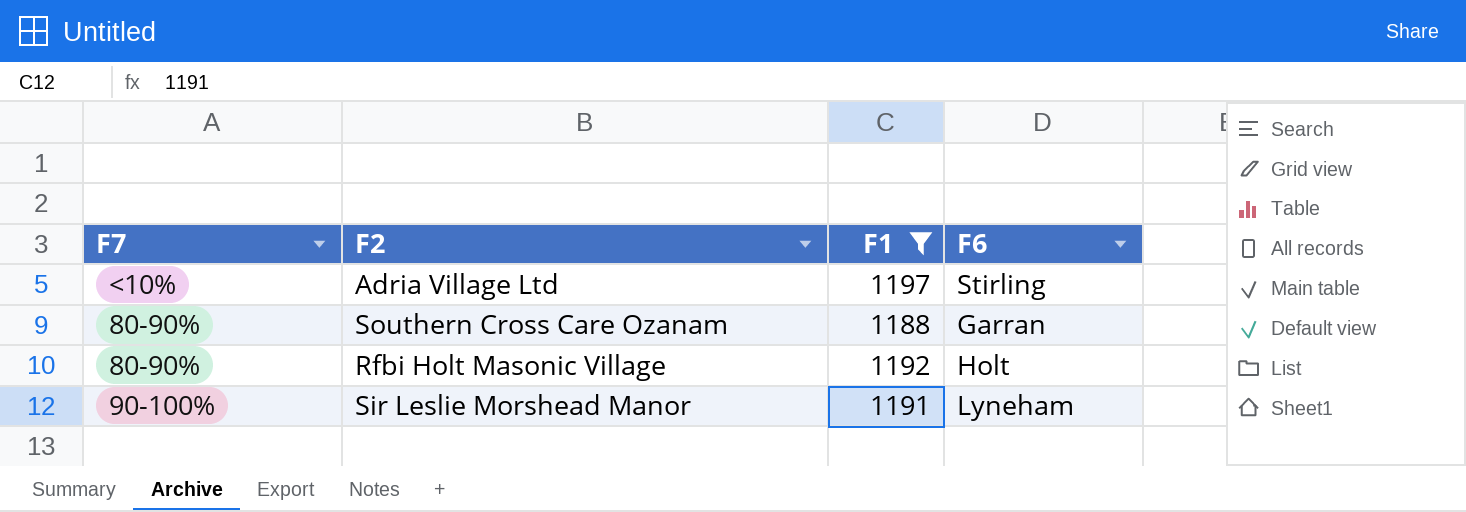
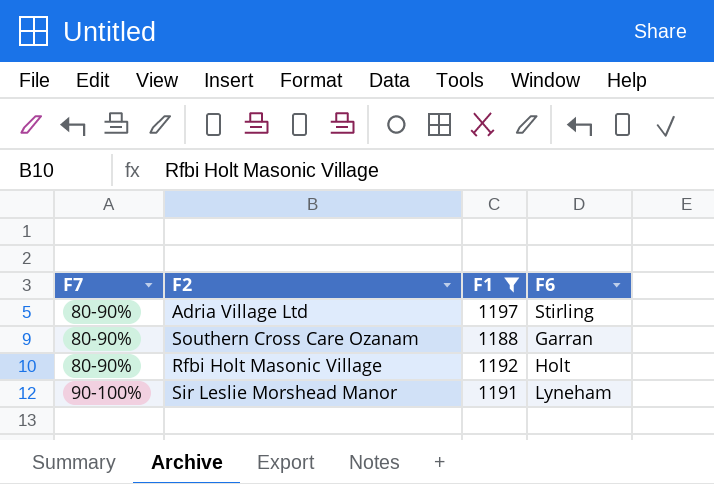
Adria Village Ltd | F7: <10% -> 80-90%

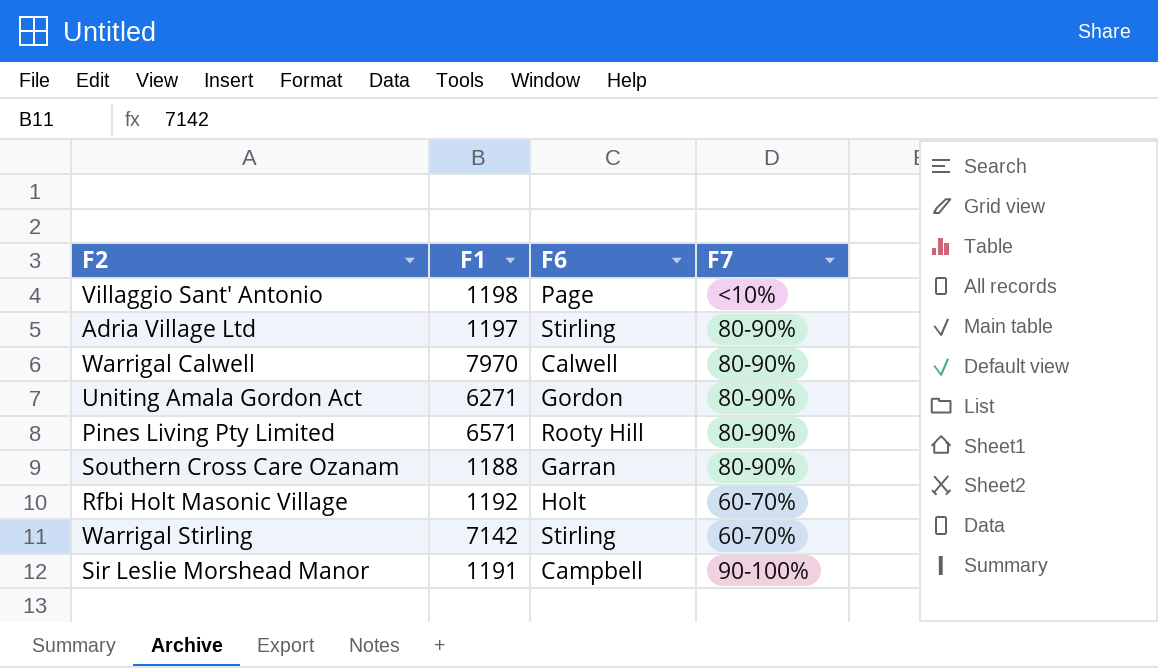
filter: F1 <= 1197 -> none
column F7 | position: 1 -> 4
Rfbi Holt Masonic Village | F7: 80-90% -> 60-70%
Sir Leslie Morshead Manor | F6: Lyneham -> Campbell

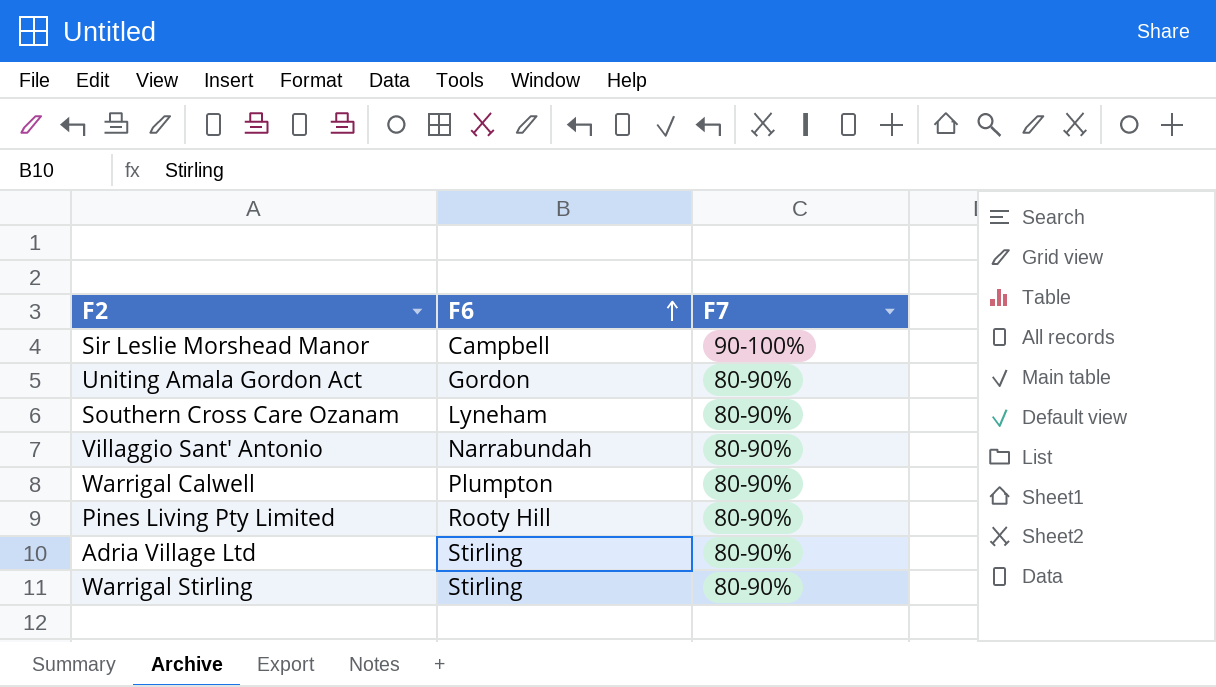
row order: none -> F6 ascending
column F1 | position: 2 -> none
row Rfbi Holt Masonic Village: 1192 | Holt | 60-70% -> none
Southern Cross Care Ozanam | F6: Garran -> Lyneham
Villaggio Sant' Antonio | F6: Page -> Narrabundah
Villaggio Sant' Antonio | F7: <10% -> 80-90%
Warrigal Calwell | F6: Calwell -> Plumpton
Warrigal Stirling | F7: 60-70% -> 80-90%

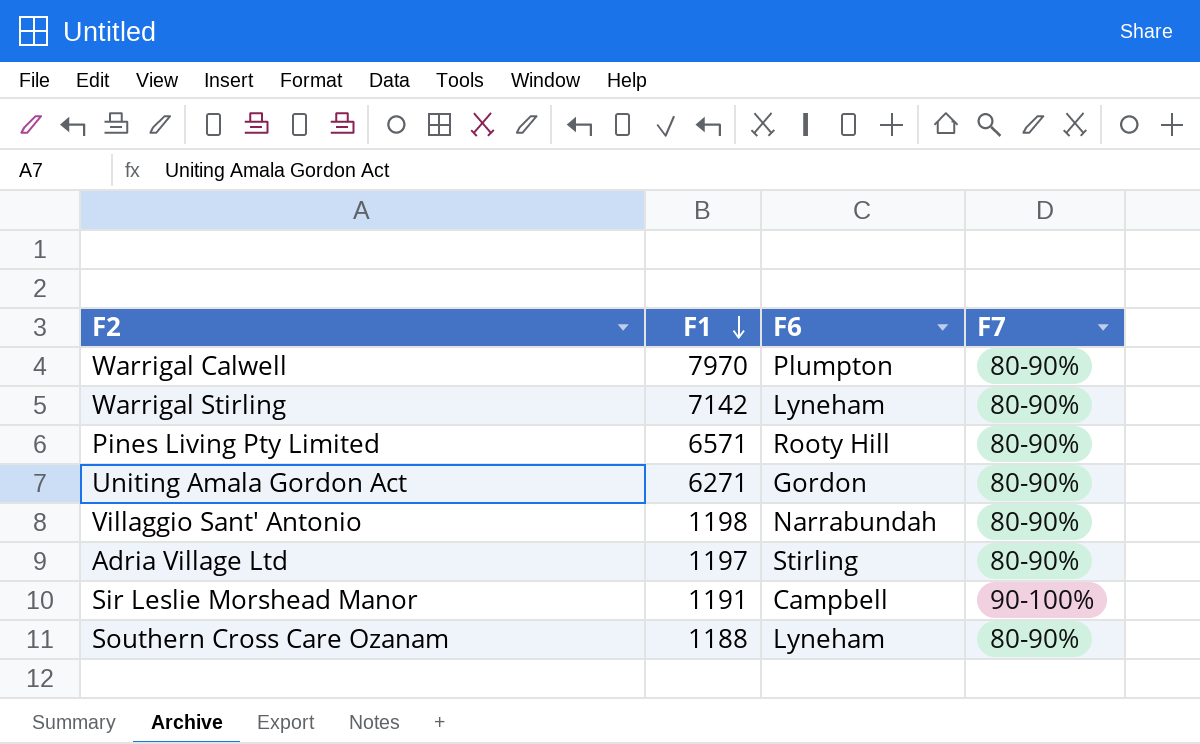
row order: F6 ascending -> F1 descending
column F1 | position: none -> 2
Warrigal Stirling | F6: Stirling -> Lyneham

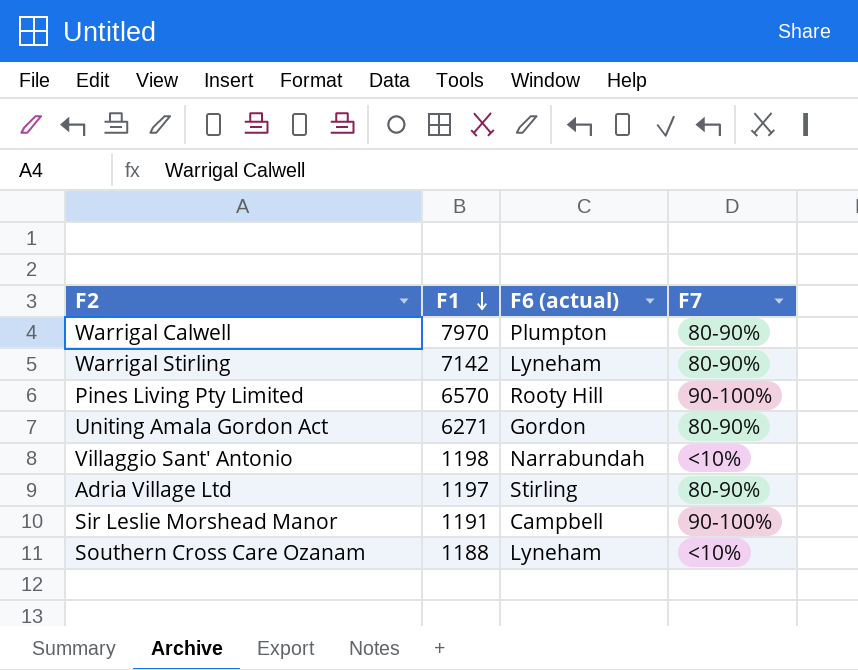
column name: F6 -> F6 (actual)
Pines Living Pty Limited | F1: 6571 -> 6570
Pines Living Pty Limited | F7: 80-90% -> 90-100%
Villaggio Sant' Antonio | F7: 80-90% -> <10%
Southern Cross Care Ozanam | F7: 80-90% -> <10%

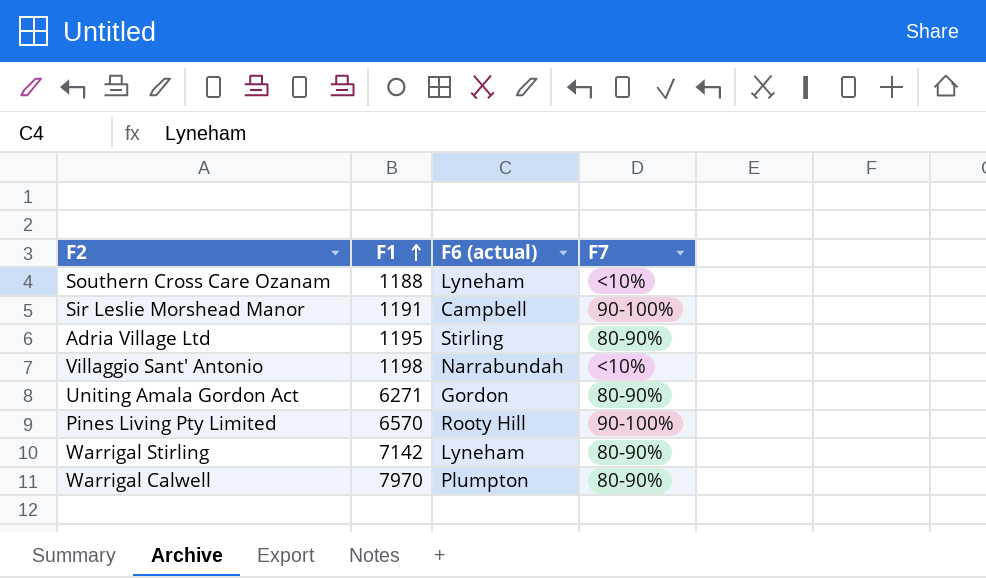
row order: F1 descending -> F1 ascending
Adria Village Ltd | F1: 1197 -> 1195

